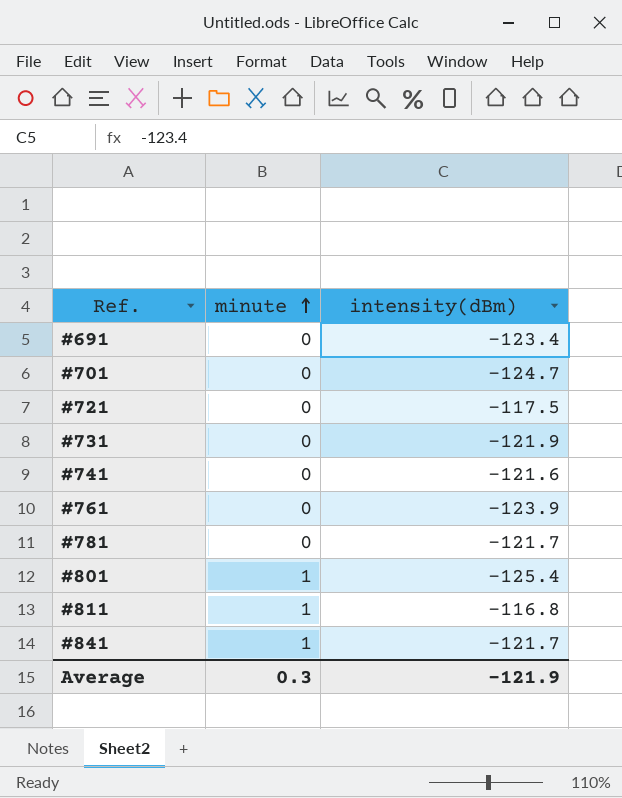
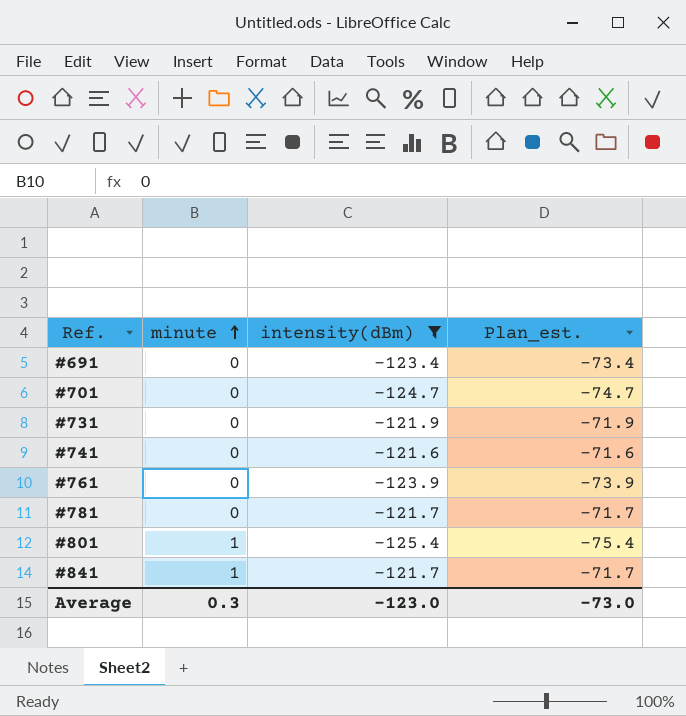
filter: none -> intensity(dBm) <= -121.6
column Plan_est. | formula: none -> [intensity(dBm)] + 50
Average | intensity(dBm): -121.9 -> -123.0

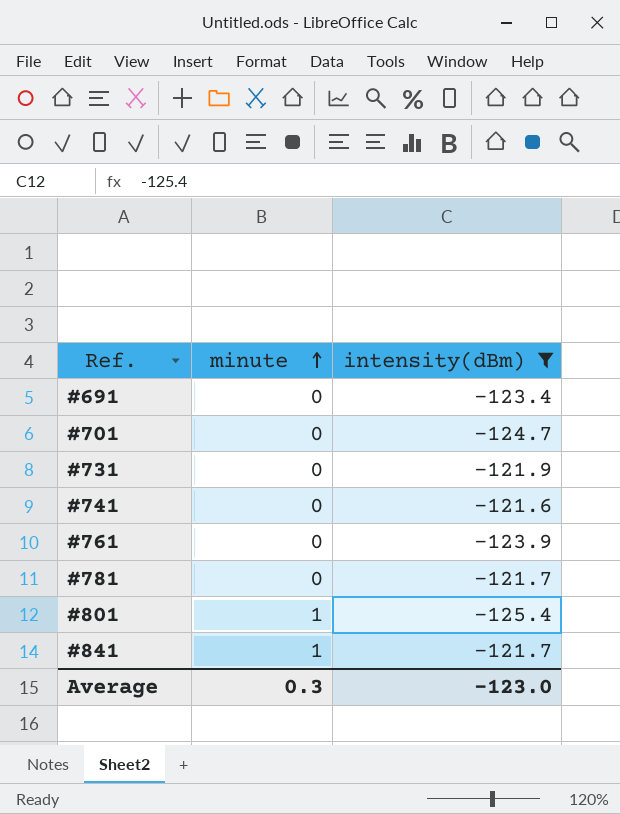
column Plan_est. | formula: [intensity(dBm)] + 50 -> none

